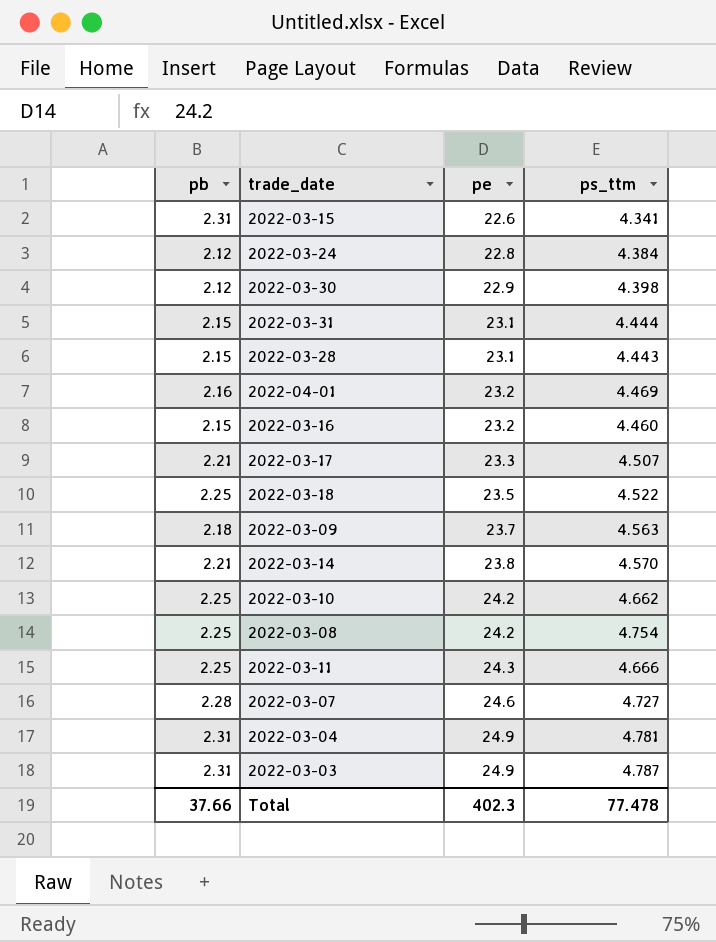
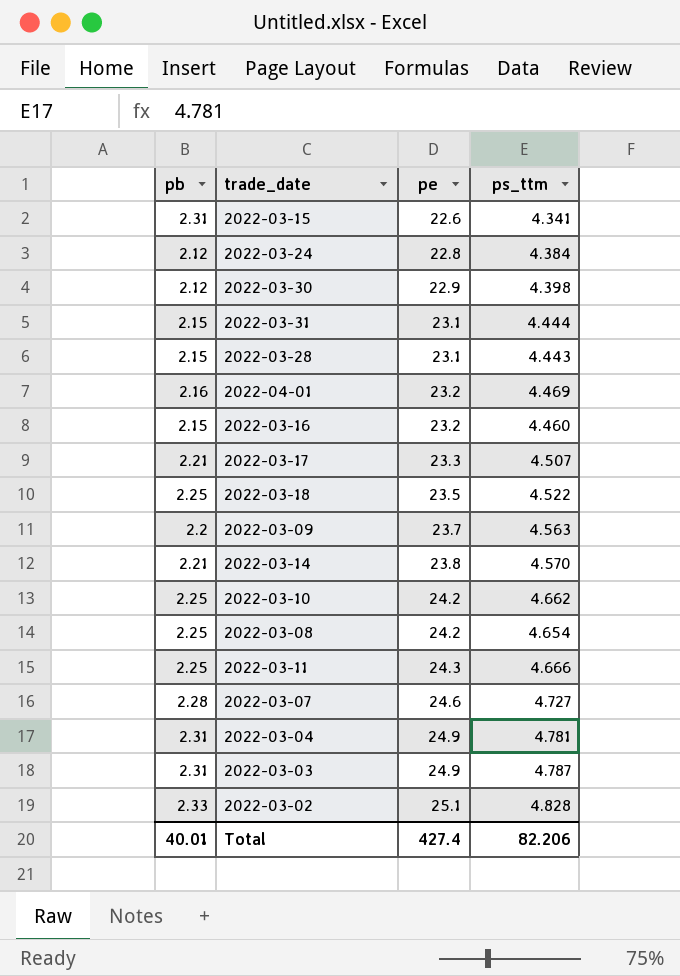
2022-03-09 | pb: 2.18 -> 2.2
2022-03-08 | ps_ttm: 4.754 -> 4.654
row 2022-03-02: none -> 2.33 | 25.1 | 4.828
Total | pb: 37.66 -> 40.01
Total | pe: 402.3 -> 427.4
Total | ps_ttm: 77.478 -> 82.206

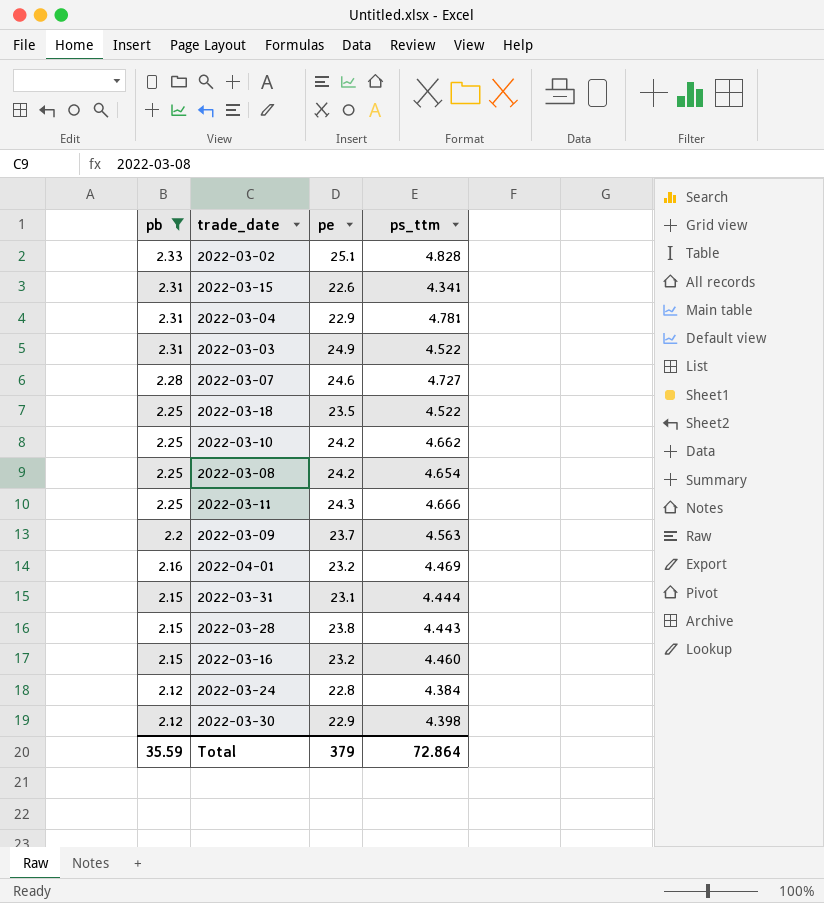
filter: none -> pb != 2.21
row order: pe ascending -> pb descending
2022-03-04 | pe: 24.9 -> 22.9
2022-03-03 | ps_ttm: 4.787 -> 4.522
2022-03-28 | pe: 23.1 -> 23.8
Total | pb: 40.01 -> 35.59
Total | pe: 427.4 -> 379
Total | ps_ttm: 82.206 -> 72.864

